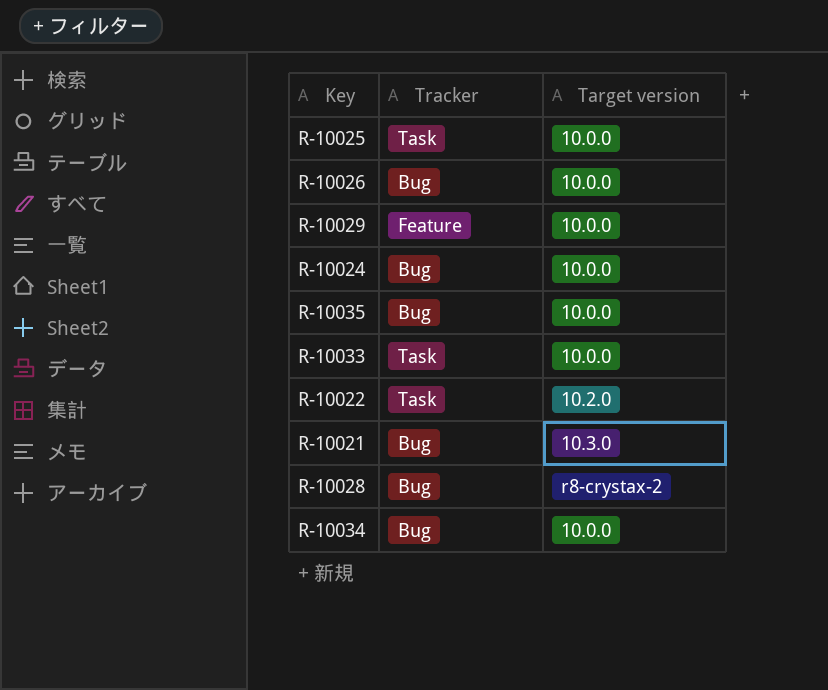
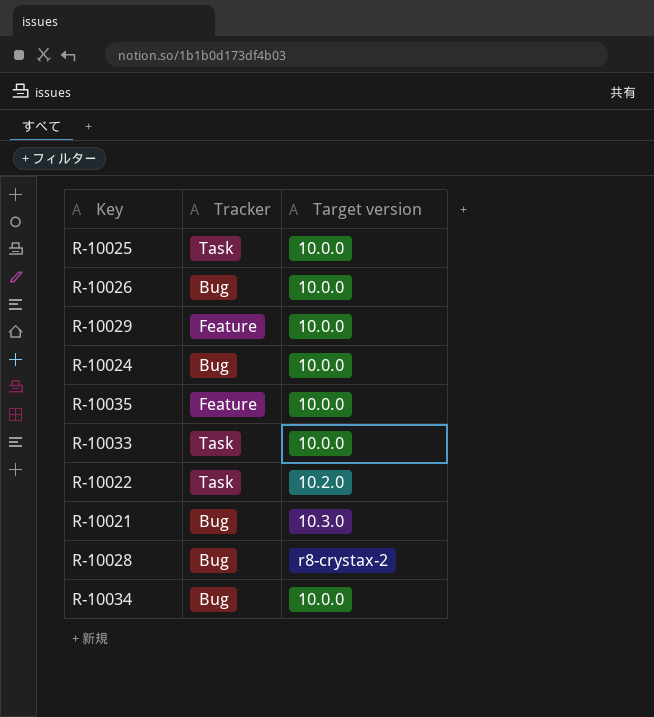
R-10035 | Tracker: Bug -> Feature

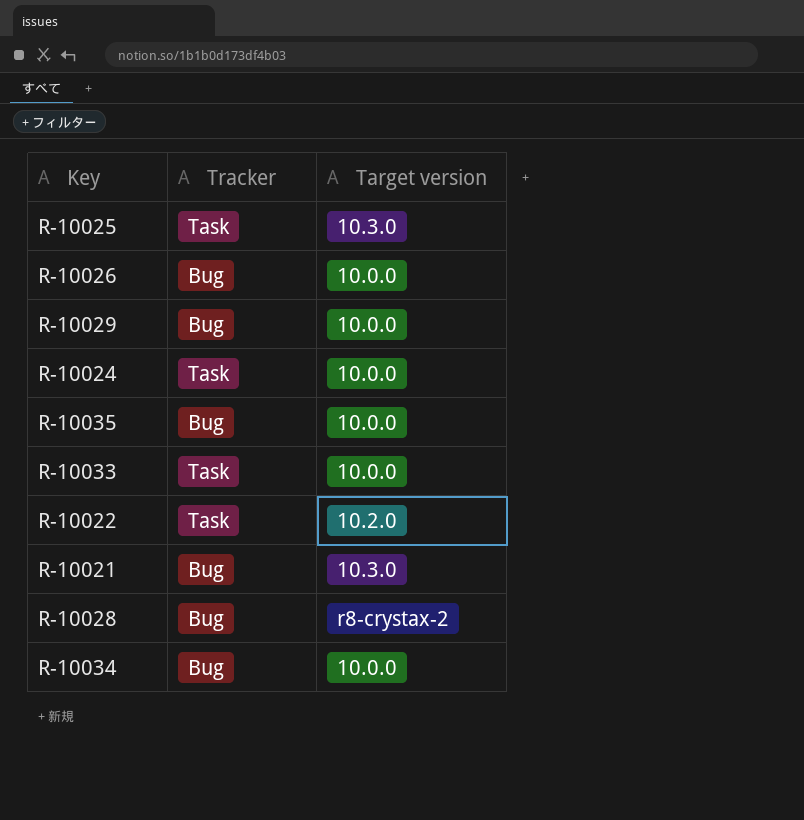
R-10025 | Target version: 10.0.0 -> 10.3.0
R-10029 | Tracker: Feature -> Bug
R-10024 | Tracker: Bug -> Task
R-10035 | Tracker: Feature -> Bug

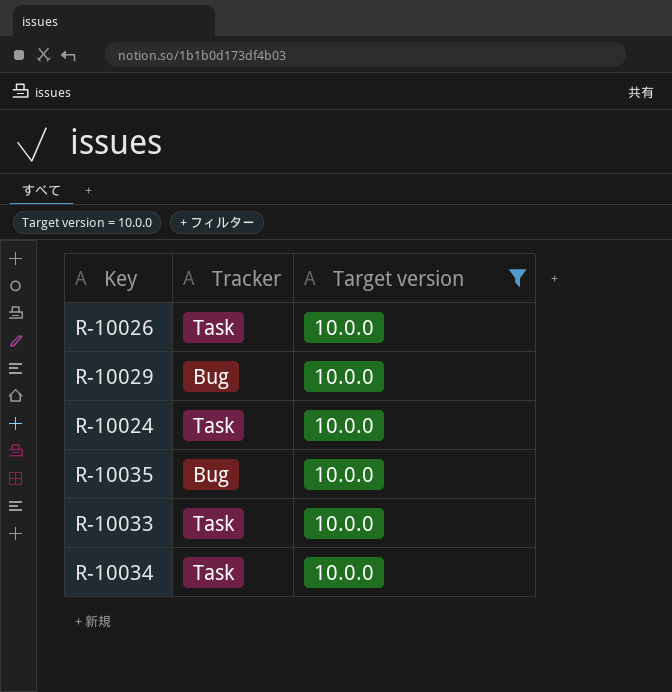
filter: none -> Target version = 10.0.0
R-10026 | Tracker: Bug -> Task
R-10034 | Tracker: Bug -> Task

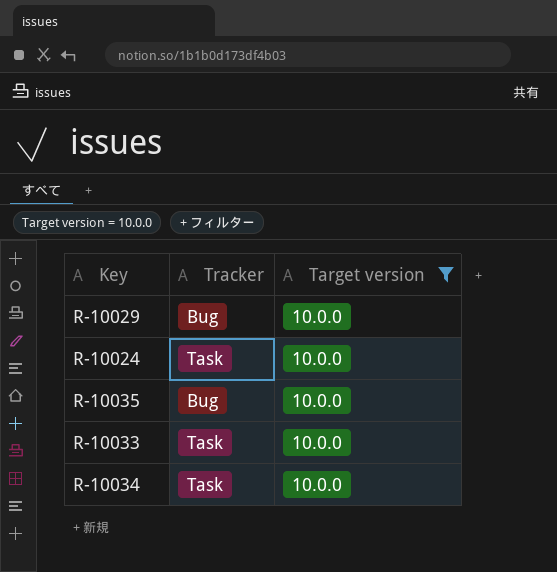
row R-10026: Task | 10.0.0 -> none

